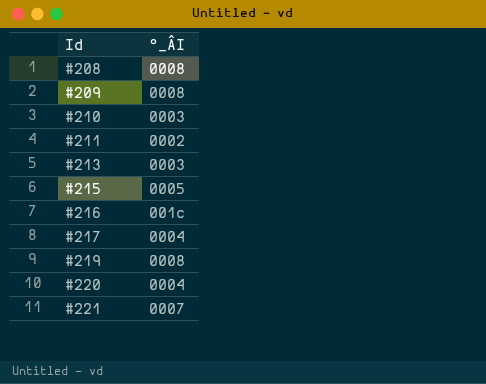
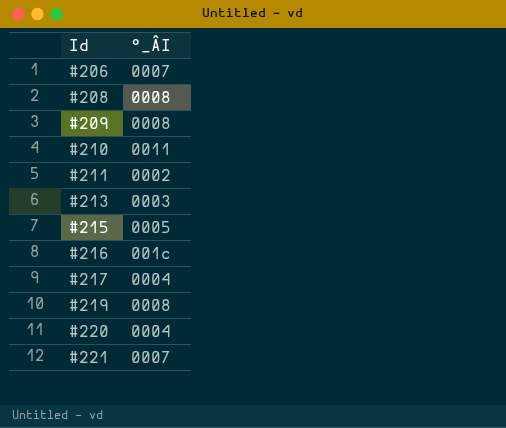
row #206: none -> 0007
#210 | °_ÂI: 0003 -> 0011

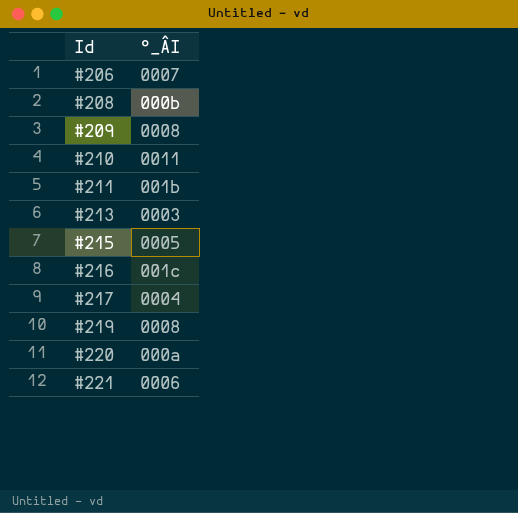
#208 | °_ÂI: 0008 -> 000b
#211 | °_ÂI: 0002 -> 001b
#220 | °_ÂI: 0004 -> 000a
#221 | °_ÂI: 0007 -> 0006

